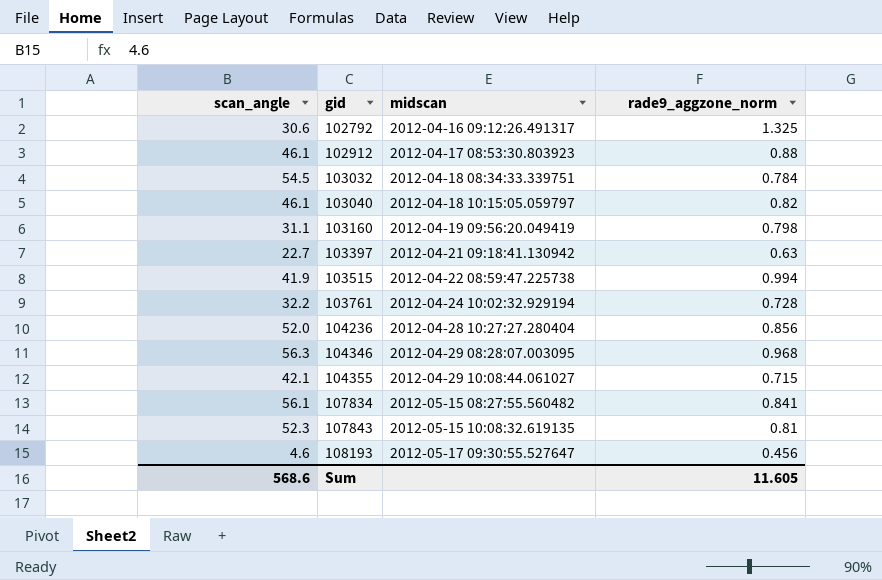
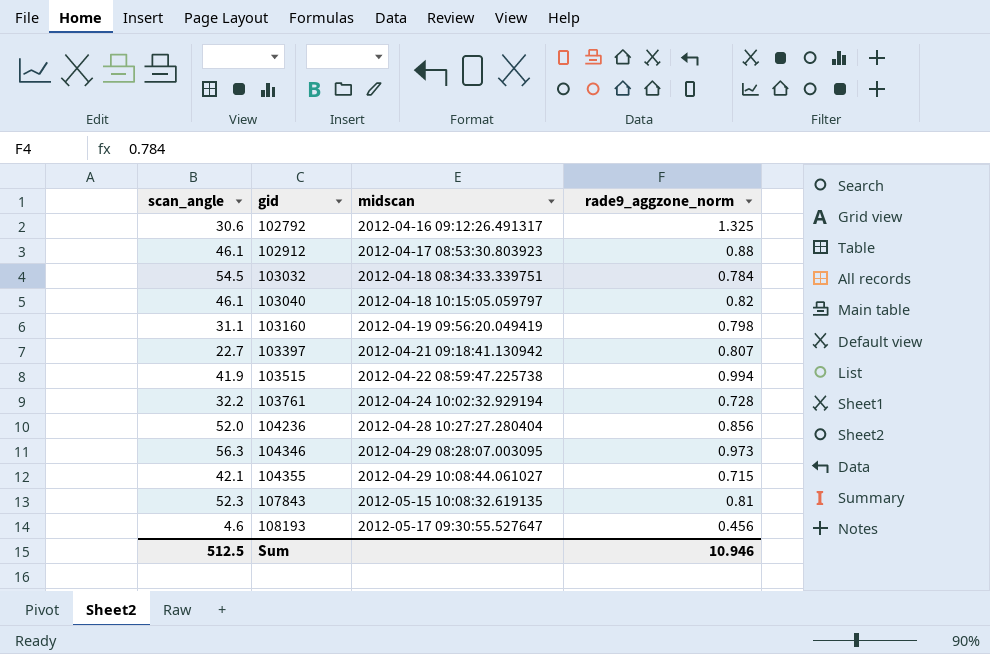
row 107834: 56.1 | 2012-05-15 08:27:55.560482 | 0.841 -> none
103397 | rade9_aggzone_norm: 0.63 -> 0.807
104346 | rade9_aggzone_norm: 0.968 -> 0.973
Sum | scan_angle: 568.6 -> 512.5
Sum | rade9_aggzone_norm: 11.605 -> 10.946

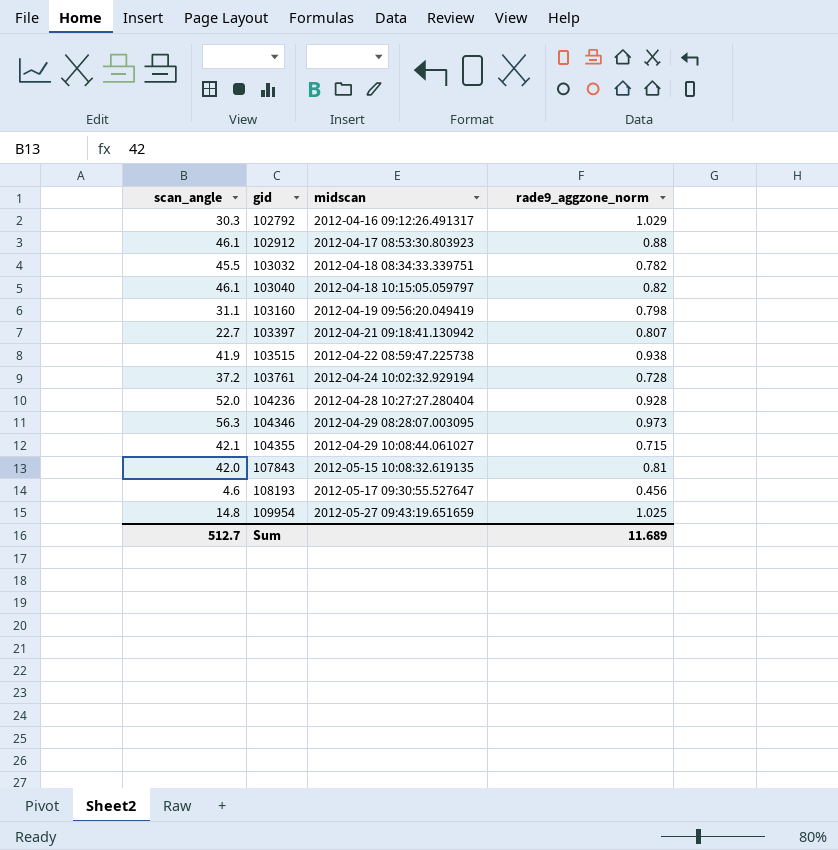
102792 | scan_angle: 30.6 -> 30.3
102792 | rade9_aggzone_norm: 1.325 -> 1.029
103032 | scan_angle: 54.5 -> 45.5
103032 | rade9_aggzone_norm: 0.784 -> 0.782
103515 | rade9_aggzone_norm: 0.994 -> 0.938
103761 | scan_angle: 32.2 -> 37.2
104236 | rade9_aggzone_norm: 0.856 -> 0.928
107843 | scan_angle: 52.3 -> 42.0
row 109954: none -> 14.8 | 2012-05-27 09:43:19.651659 | 1.025
Sum | scan_angle: 512.5 -> 512.7
Sum | rade9_aggzone_norm: 10.946 -> 11.689

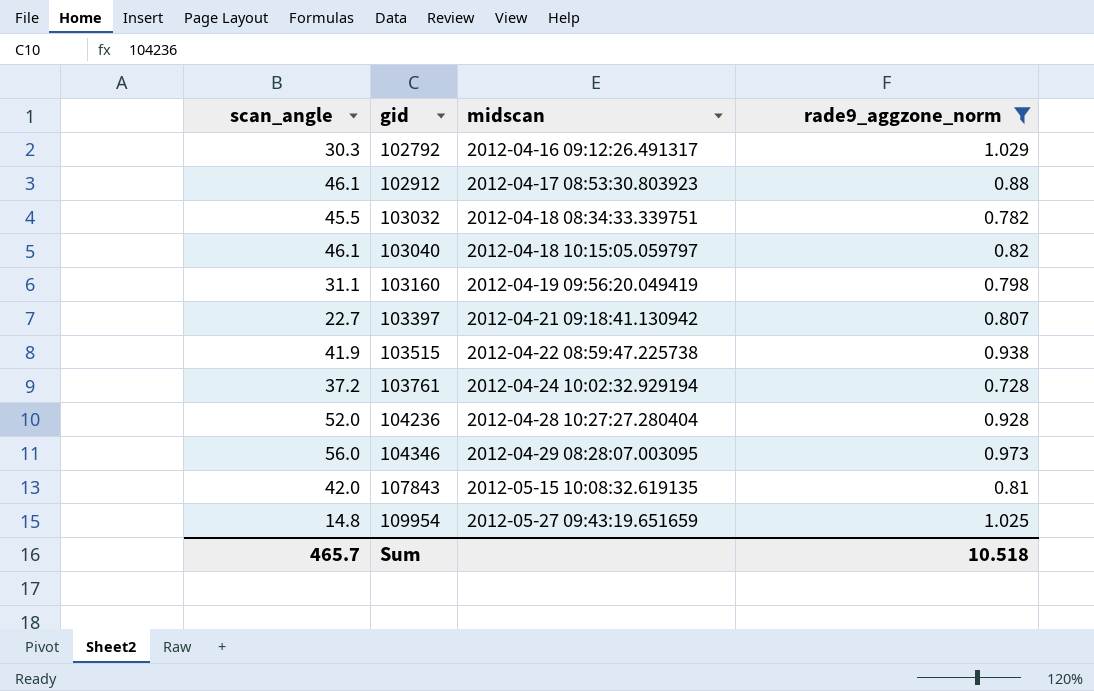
filter: none -> rade9_aggzone_norm >= 0.728
104346 | scan_angle: 56.3 -> 56.0
Sum | scan_angle: 512.7 -> 465.7
Sum | rade9_aggzone_norm: 11.689 -> 10.518

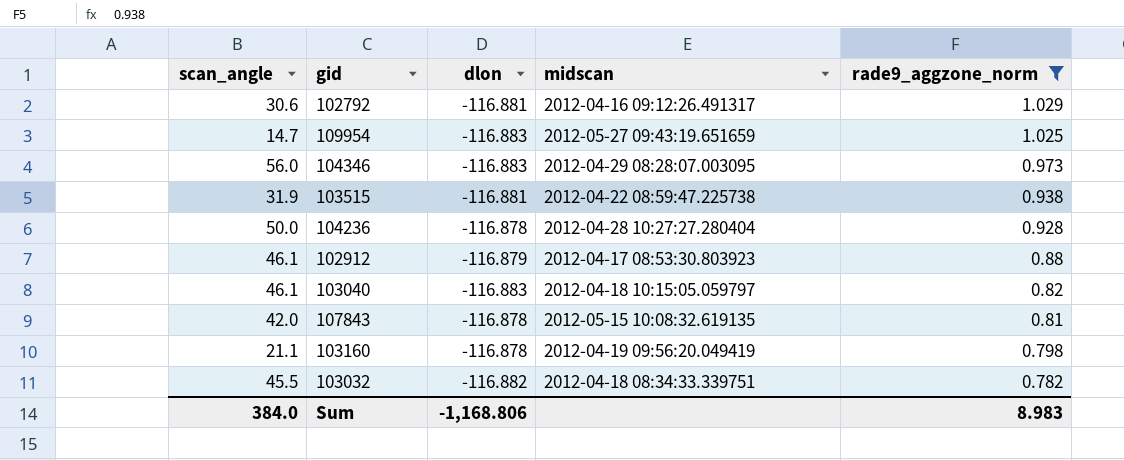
row order: gid ascending -> rade9_aggzone_norm descending
column dlon | position: none -> 3
row 103397: 22.7 | 2012-04-21 09:18:41.130942 | 0.807 -> none
row 103761: 37.2 | 2012-04-24 10:02:32.929194 | 0.728 -> none
102792 | scan_angle: 30.3 -> 30.6
109954 | scan_angle: 14.8 -> 14.7
103515 | scan_angle: 41.9 -> 31.9
104236 | scan_angle: 52.0 -> 50.0
103160 | scan_angle: 31.1 -> 21.1
Sum | scan_angle: 465.7 -> 384.0
Sum | rade9_aggzone_norm: 10.518 -> 8.983

